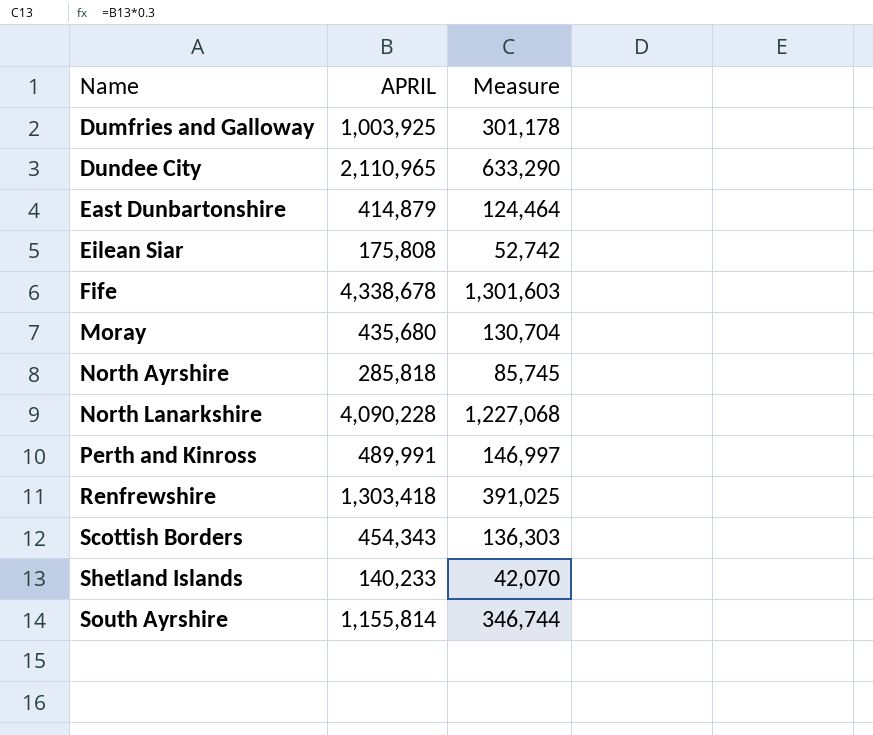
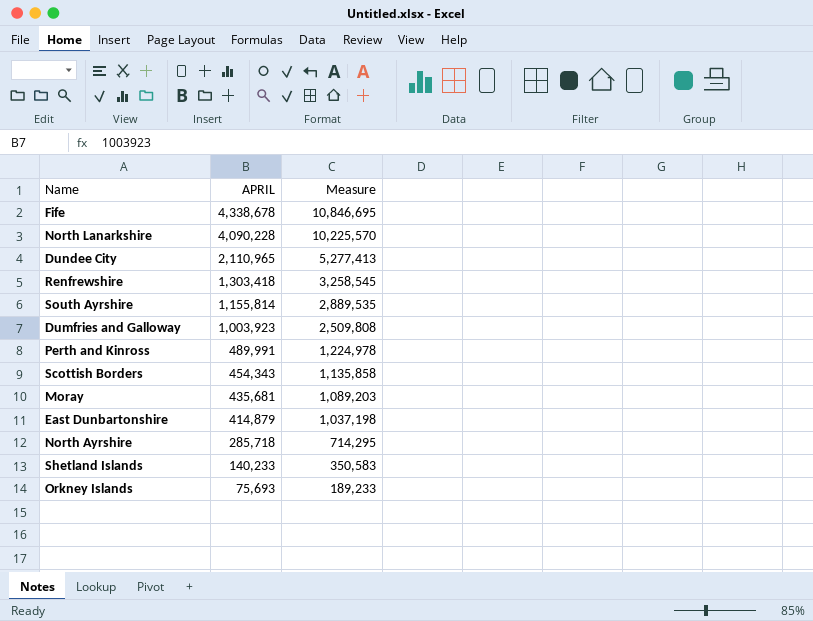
row order: Name ascending -> APRIL descending
column Measure | formula: [APRIL] * 0.3 -> [APRIL] * 2.5
row Eilean Siar: 175,808 | 52,742 -> none
Dumfries and Galloway | APRIL: 1,003,925 -> 1,003,923
Moray | APRIL: 435,680 -> 435,681
North Ayrshire | APRIL: 285,818 -> 285,718
row Orkney Islands: none -> 75,693 | 189,233

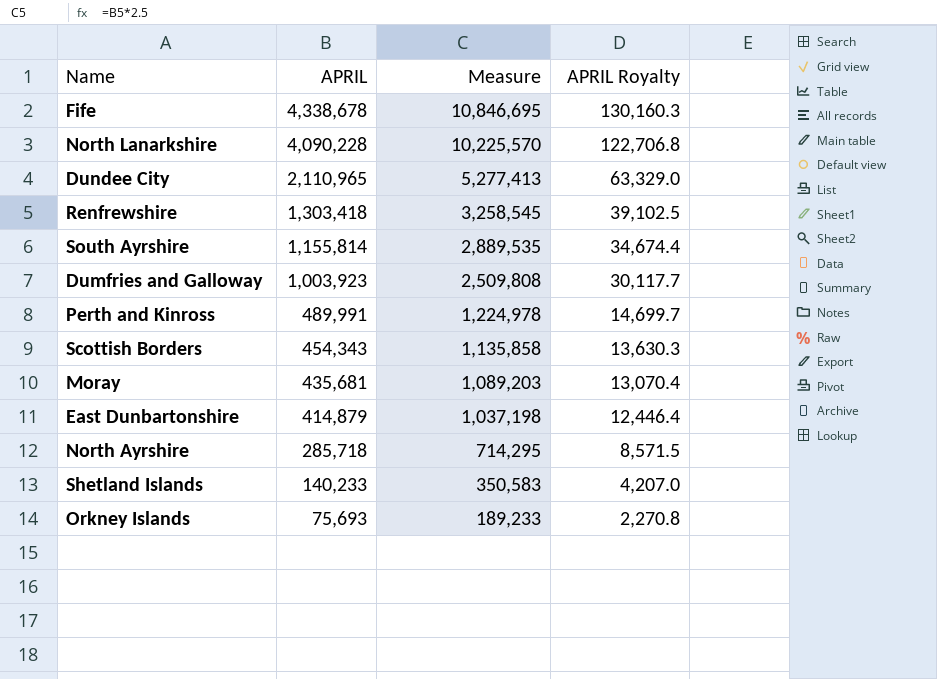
column APRIL Royalty | formula: none -> [APRIL] * 0.03

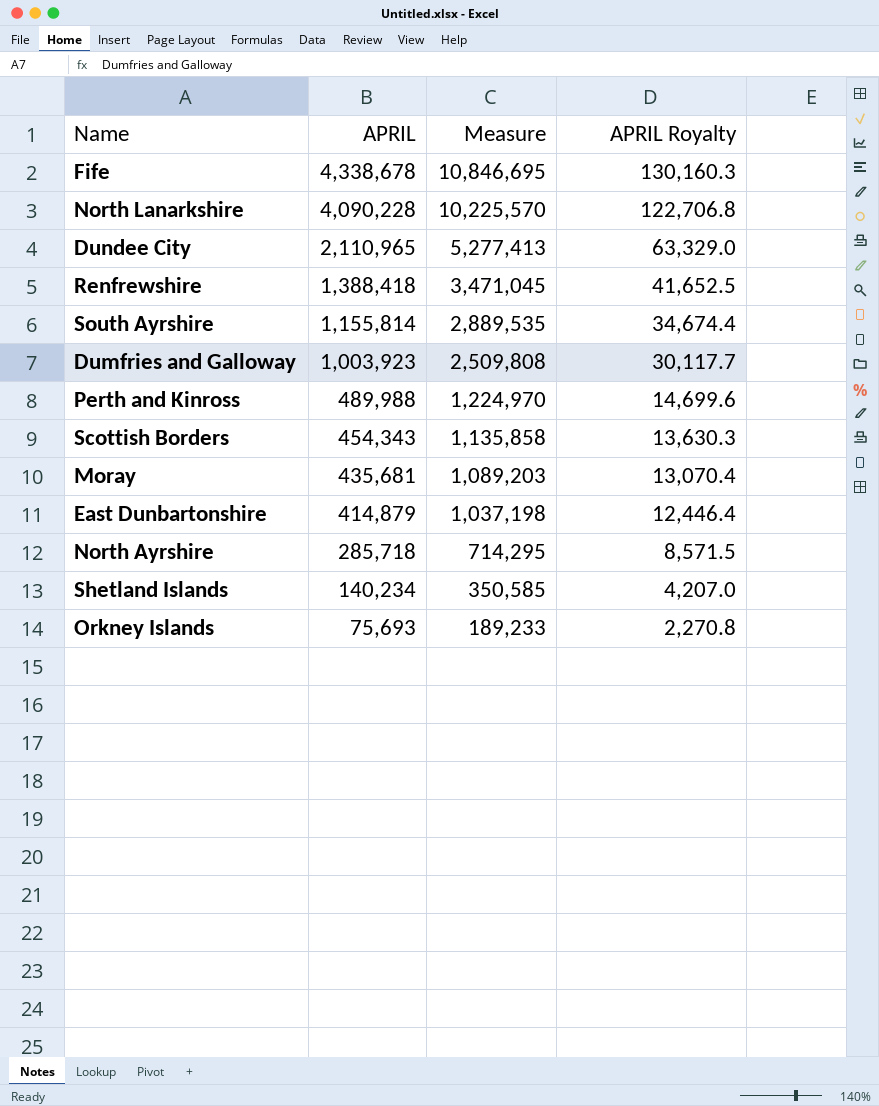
Renfrewshire | APRIL: 1,303,418 -> 1,388,418
Renfrewshire | Measure: 3,258,545 -> 3,471,045
Renfrewshire | APRIL Royalty: 39,102.5 -> 41,652.5
Perth and Kinross | APRIL: 489,991 -> 489,988
Perth and Kinross | Measure: 1,224,978 -> 1,224,970
Perth and Kinross | APRIL Royalty: 14,699.7 -> 14,699.6
Shetland Islands | APRIL: 140,233 -> 140,234
Shetland Islands | Measure: 350,583 -> 350,585

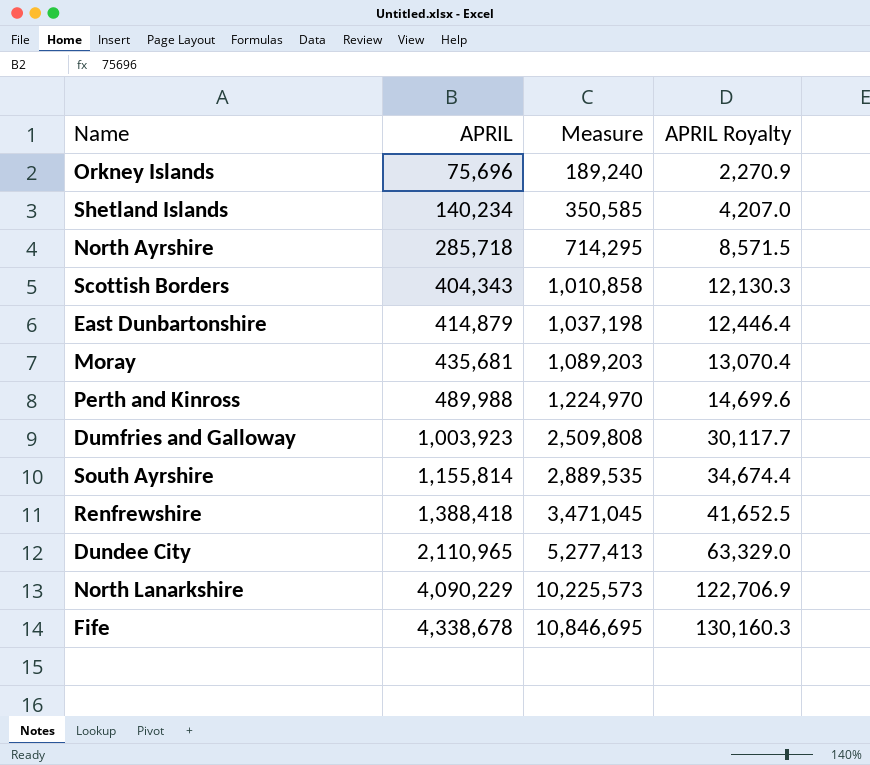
row order: APRIL descending -> APRIL ascending
Orkney Islands | APRIL: 75,693 -> 75,696
Orkney Islands | Measure: 189,233 -> 189,240
Orkney Islands | APRIL Royalty: 2,270.8 -> 2,270.9
Scottish Borders | APRIL: 454,343 -> 404,343
Scottish Borders | Measure: 1,135,858 -> 1,010,858
Scottish Borders | APRIL Royalty: 13,630.3 -> 12,130.3
North Lanarkshire | APRIL: 4,090,228 -> 4,090,229
North Lanarkshire | Measure: 10,225,570 -> 10,225,573
North Lanarkshire | APRIL Royalty: 122,706.8 -> 122,706.9

